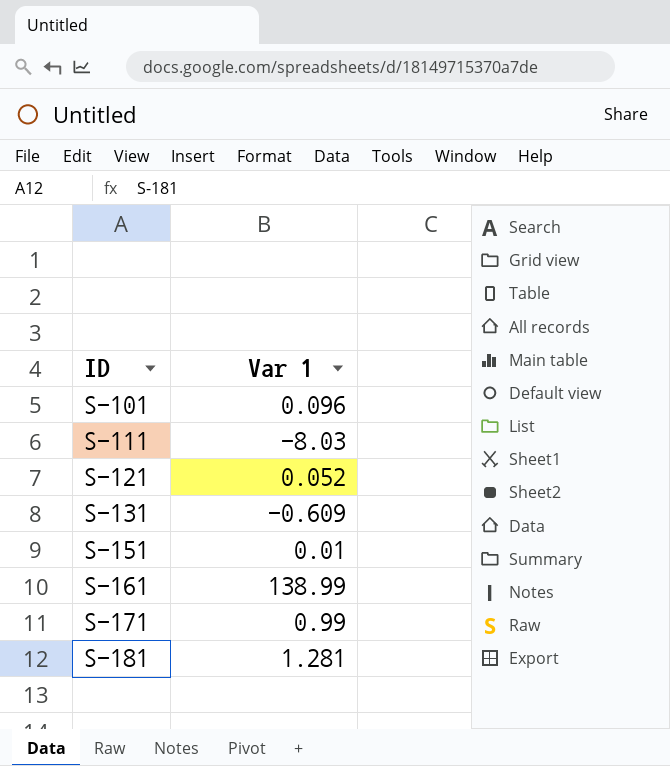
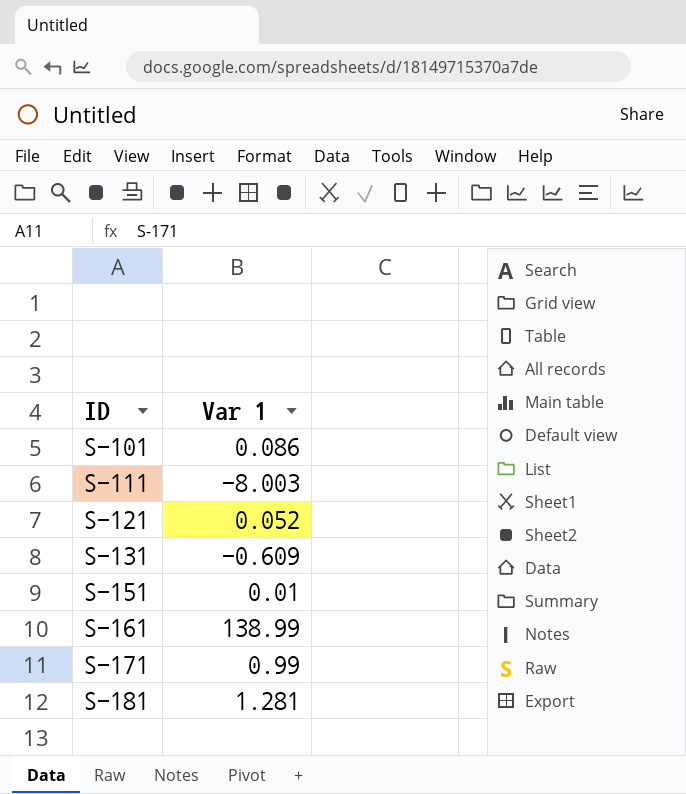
S-101 | Var 1: 0.096 -> 0.086
S-111 | Var 1: -8.03 -> -8.003

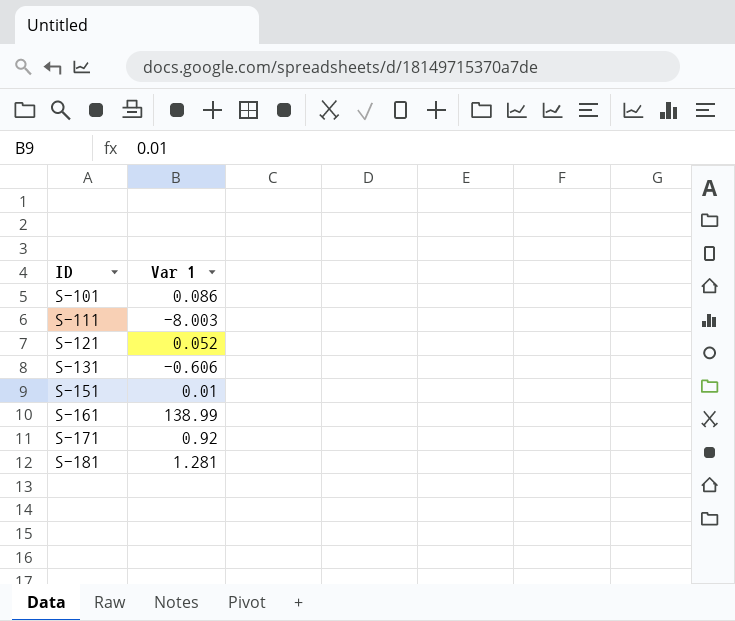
S-131 | Var 1: -0.609 -> -0.606
S-171 | Var 1: 0.99 -> 0.92

